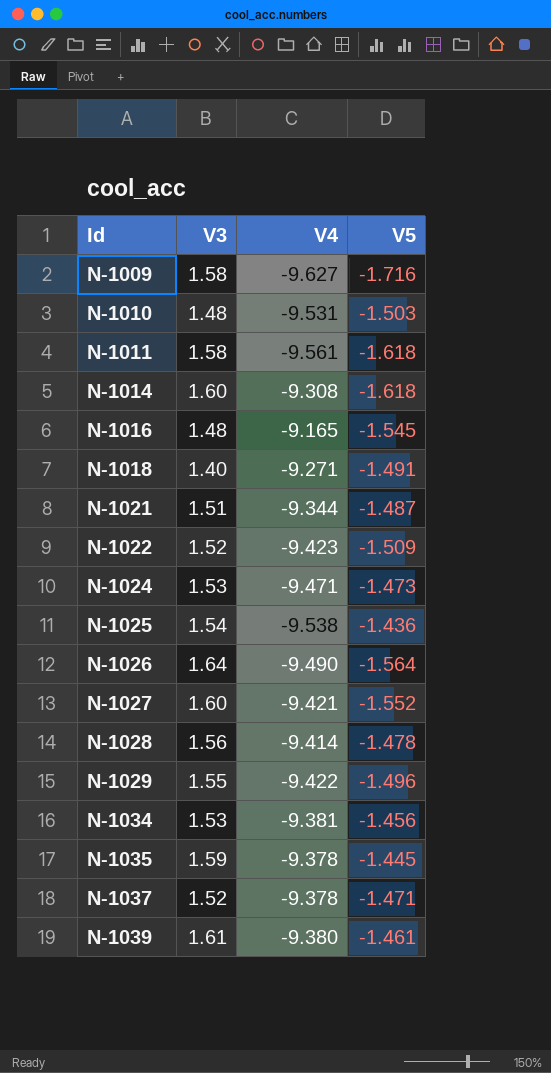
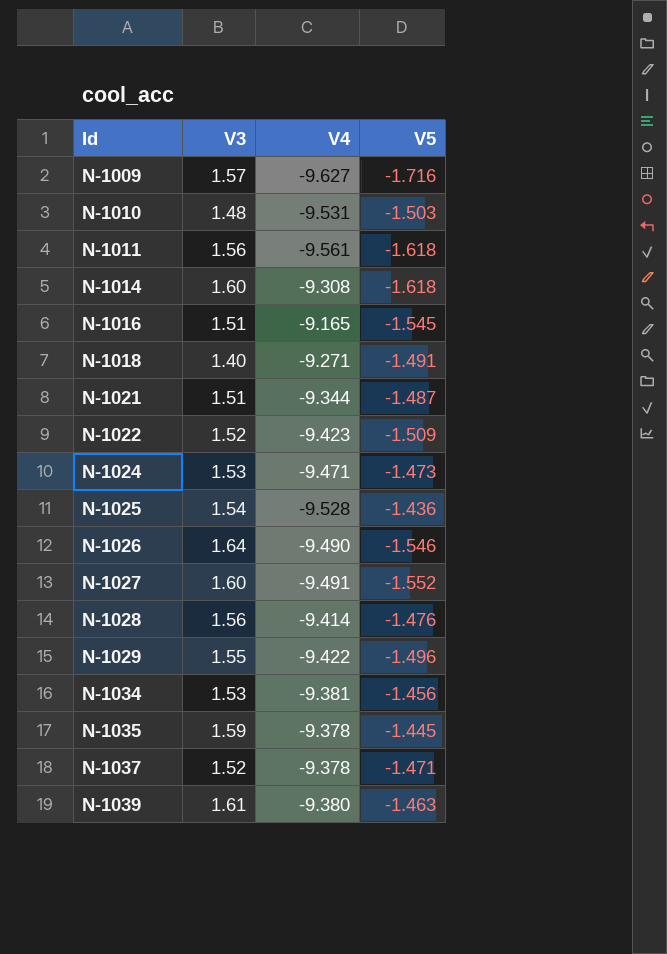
N-1009 | V3: 1.58 -> 1.57
N-1011 | V3: 1.58 -> 1.56
N-1016 | V3: 1.48 -> 1.51
N-1025 | V4: -9.538 -> -9.528
N-1026 | V5: -1.564 -> -1.546
N-1027 | V4: -9.421 -> -9.491
N-1028 | V5: -1.478 -> -1.476
N-1039 | V5: -1.461 -> -1.463

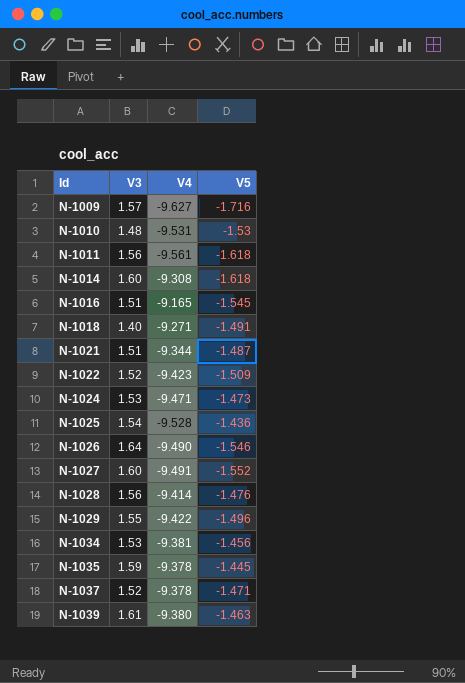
N-1010 | V5: -1.503 -> -1.53

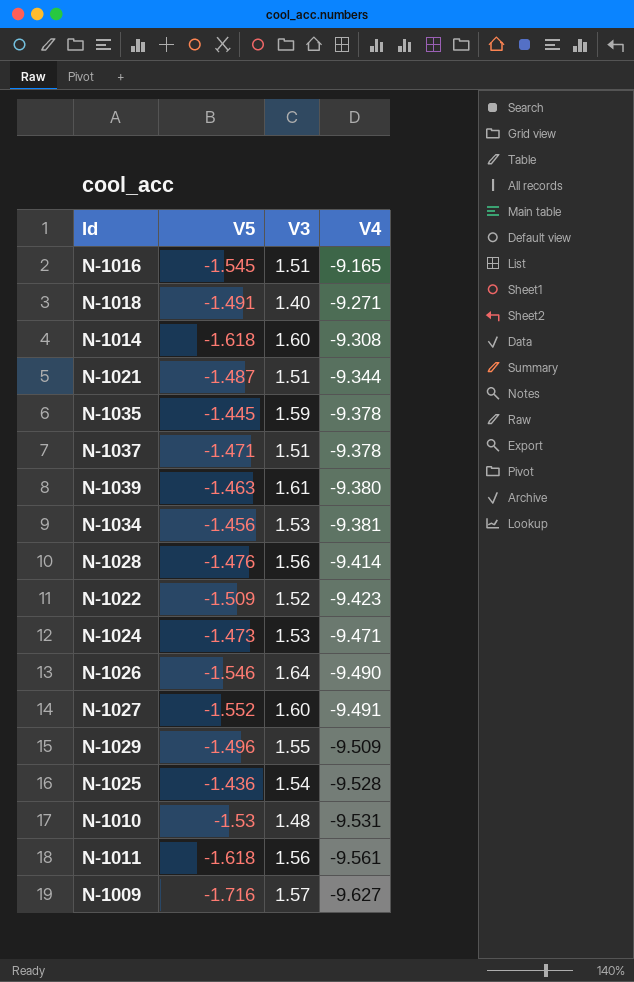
row order: Id ascending -> V4 descending
column V5 | position: 4 -> 2
N-1037 | V3: 1.52 -> 1.51
N-1029 | V4: -9.422 -> -9.509

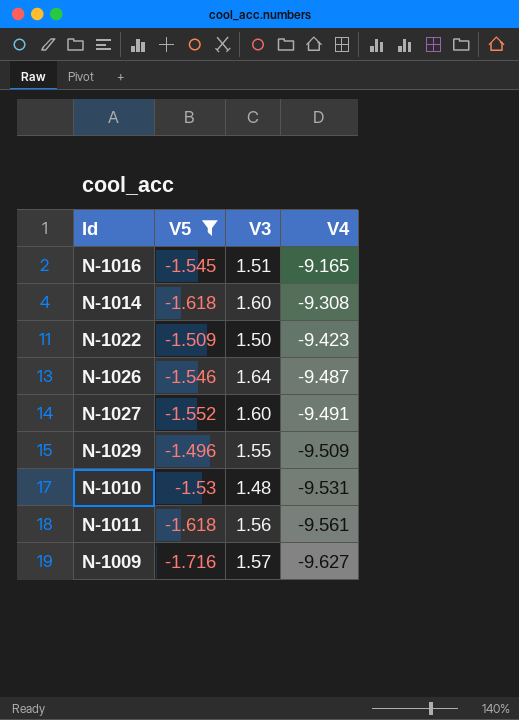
filter: none -> V5 <= -1.496
N-1022 | V3: 1.52 -> 1.50
N-1026 | V4: -9.490 -> -9.487

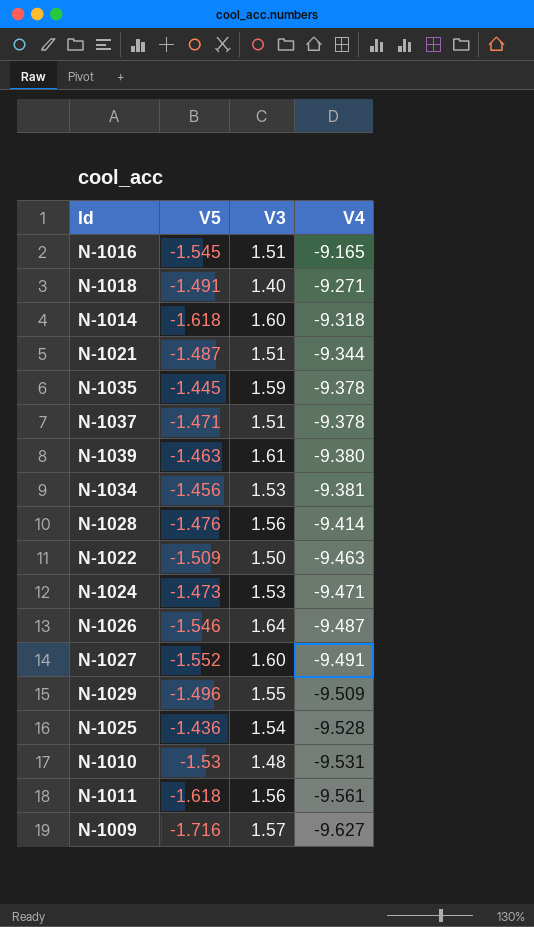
filter: V5 <= -1.496 -> none
N-1014 | V4: -9.308 -> -9.318
N-1022 | V4: -9.423 -> -9.463

